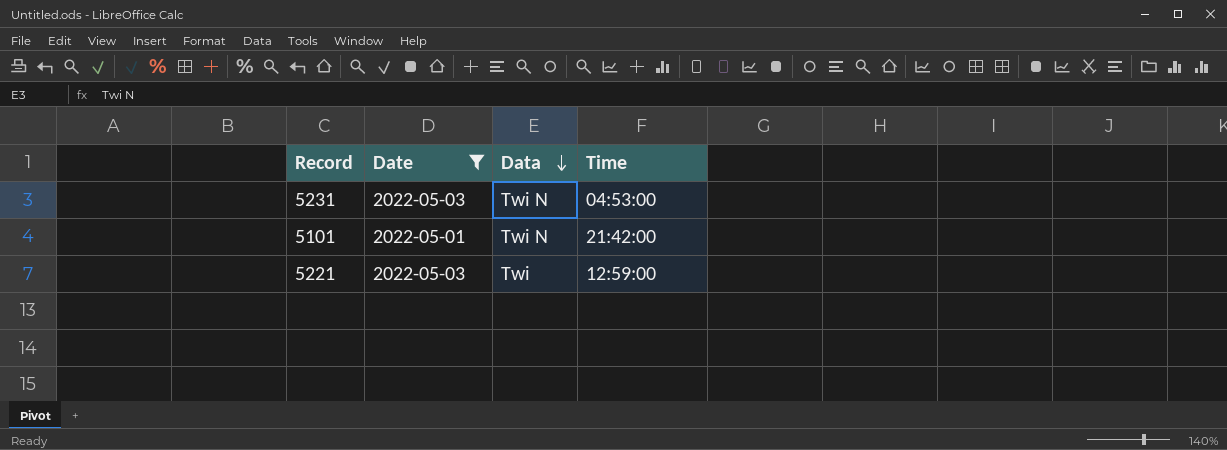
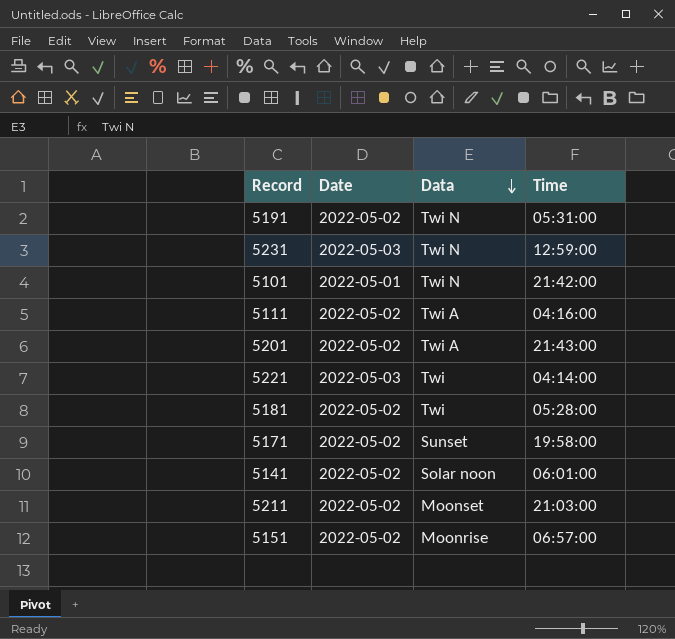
filter: Date != 2022-05-02 -> none
5231 | Time: 04:53:00 -> 12:59:00
5221 | Time: 12:59:00 -> 04:14:00

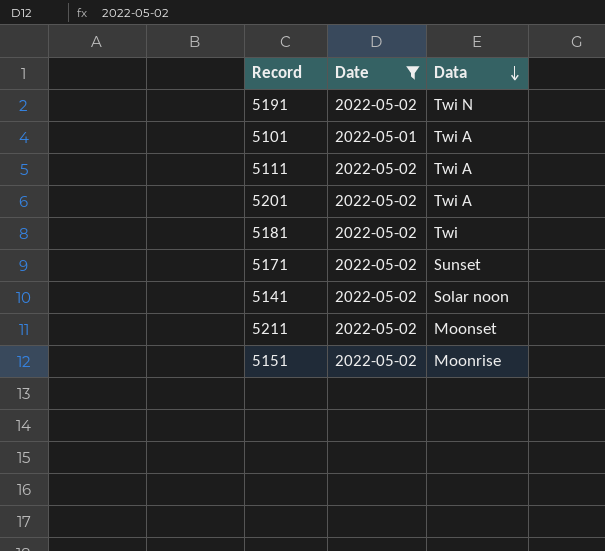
filter: none -> Date != 2022-05-03
column Time | position: 4 -> none
5101 | Data: Twi N -> Twi A

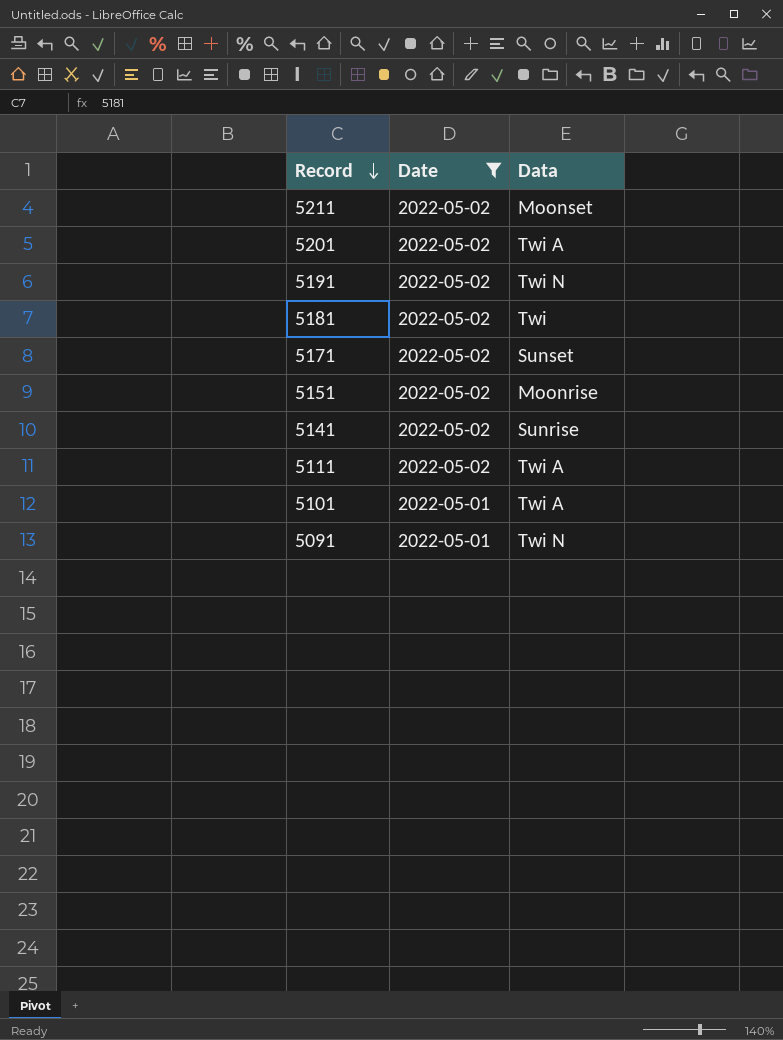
row order: Data descending -> Record descending
5141 | Data: Solar noon -> Sunrise
row 5091: none -> 2022-05-01 | Twi N

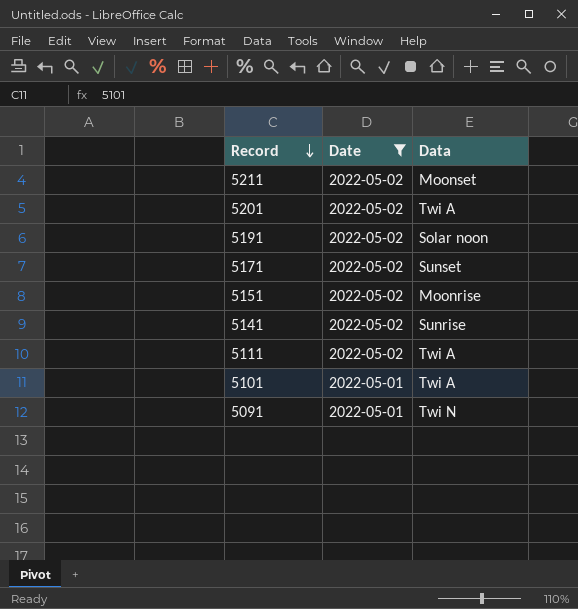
row 5181: 2022-05-02 | Twi -> none
5191 | Data: Twi N -> Solar noon

